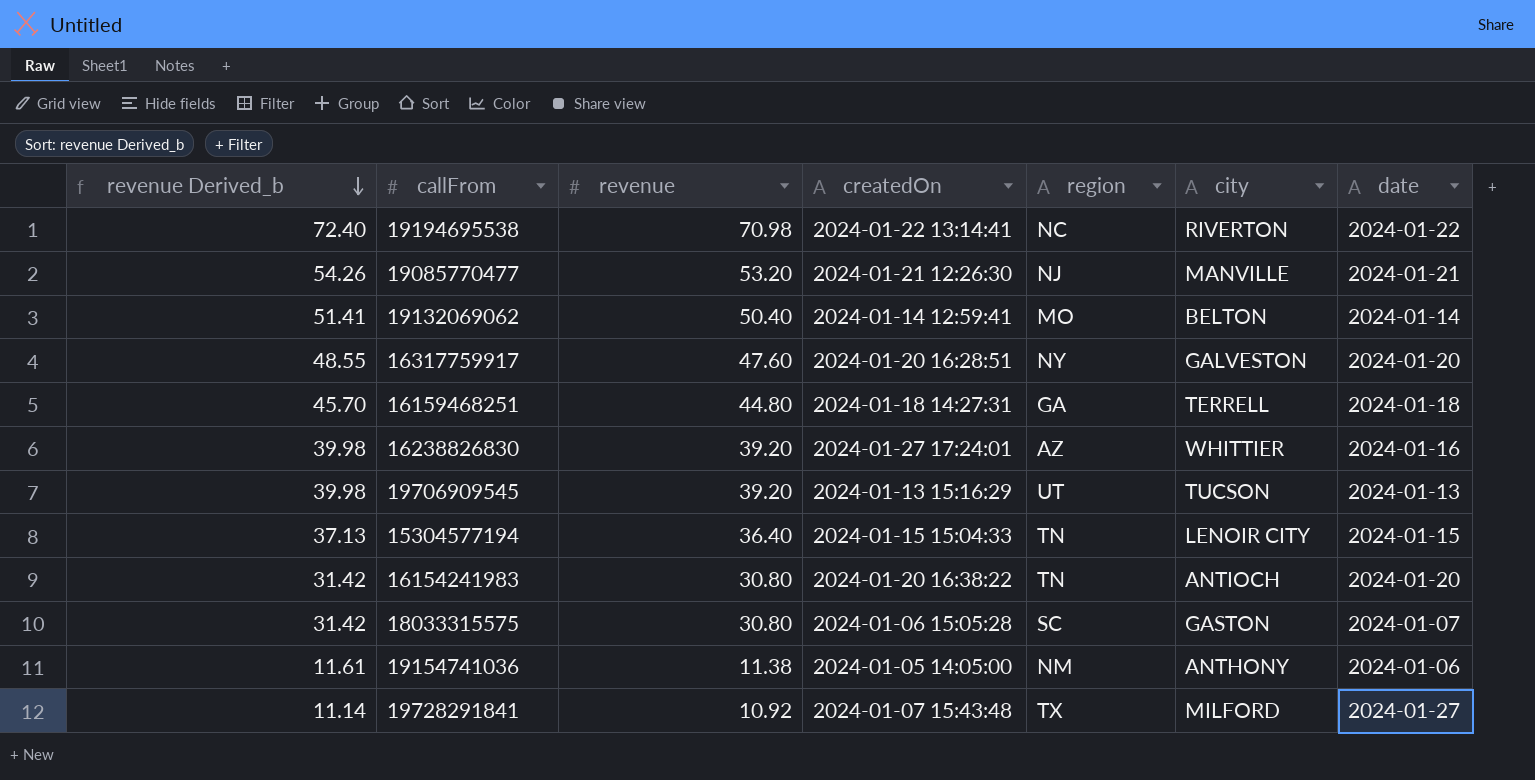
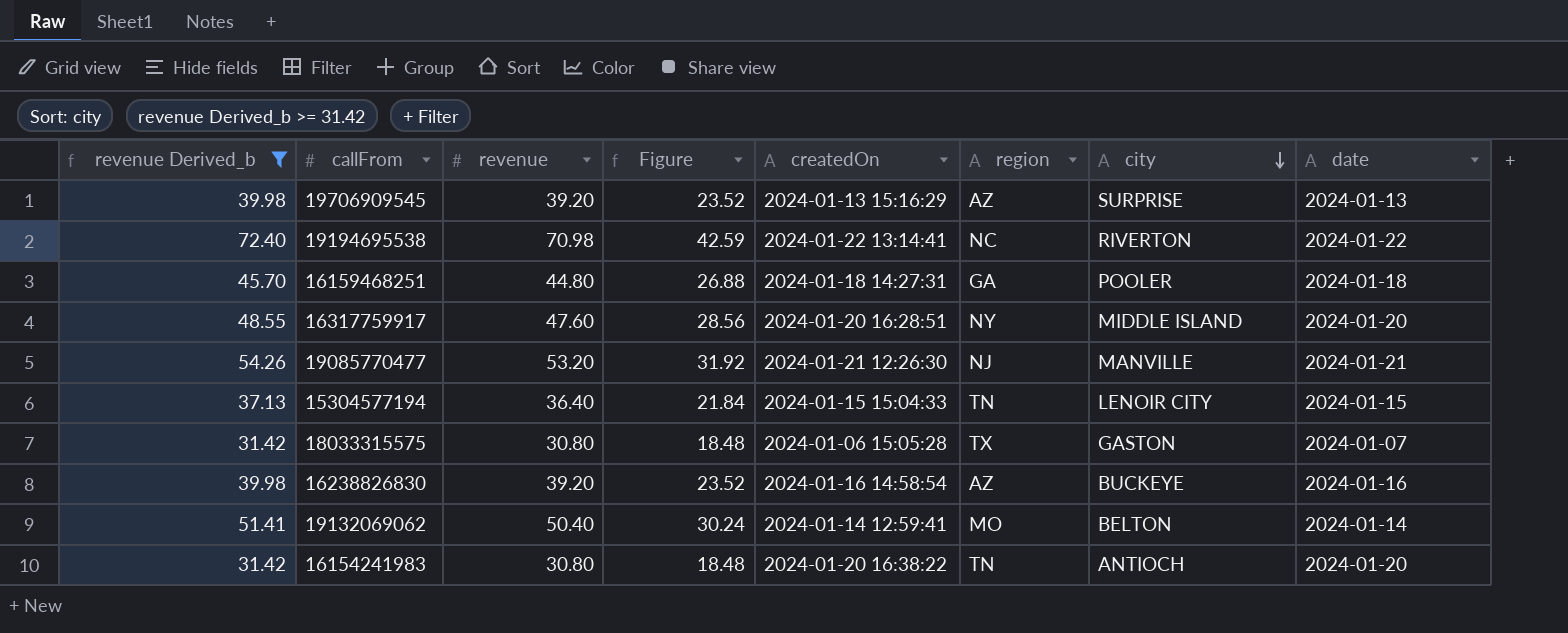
filter: none -> revenue Derived_b >= 31.42
row order: revenue Derived_b descending -> city descending
column Figure | formula: none -> [revenue] * 0.6
19706909545 | region: UT -> AZ
19706909545 | city: TUCSON -> SURPRISE
16159468251 | city: TERRELL -> POOLER
16317759917 | city: GALVESTON -> MIDDLE ISLAND
18033315575 | region: SC -> TX
16238826830 | createdOn: 2024-01-27 17:24:01 -> 2024-01-16 14:58:54
16238826830 | city: WHITTIER -> BUCKEYE

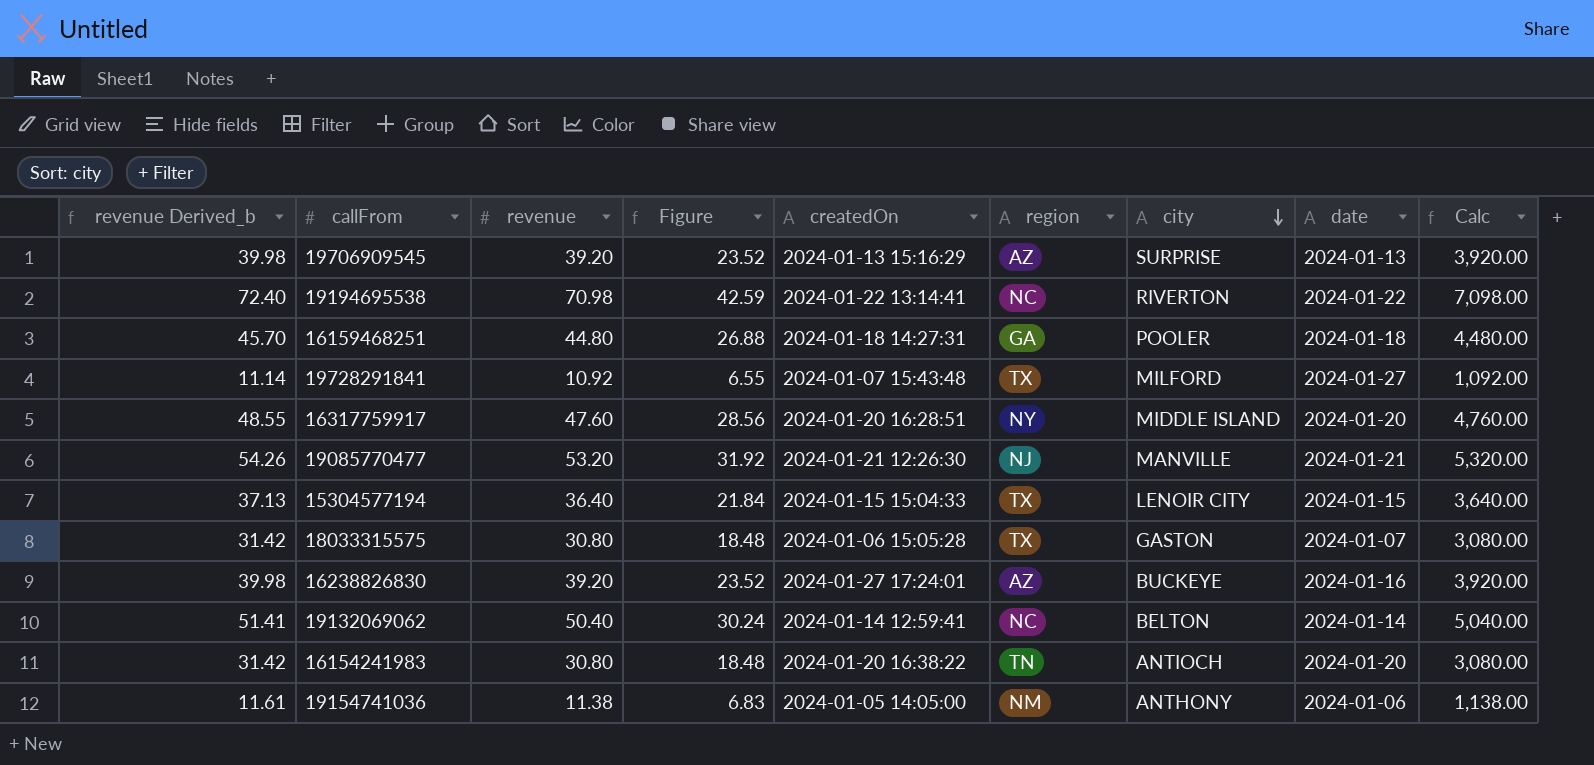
filter: revenue Derived_b >= 31.42 -> none
column Calc | formula: none -> [revenue] * 100
15304577194 | region: TN -> TX
16238826830 | createdOn: 2024-01-16 14:58:54 -> 2024-01-27 17:24:01
19132069062 | region: MO -> NC

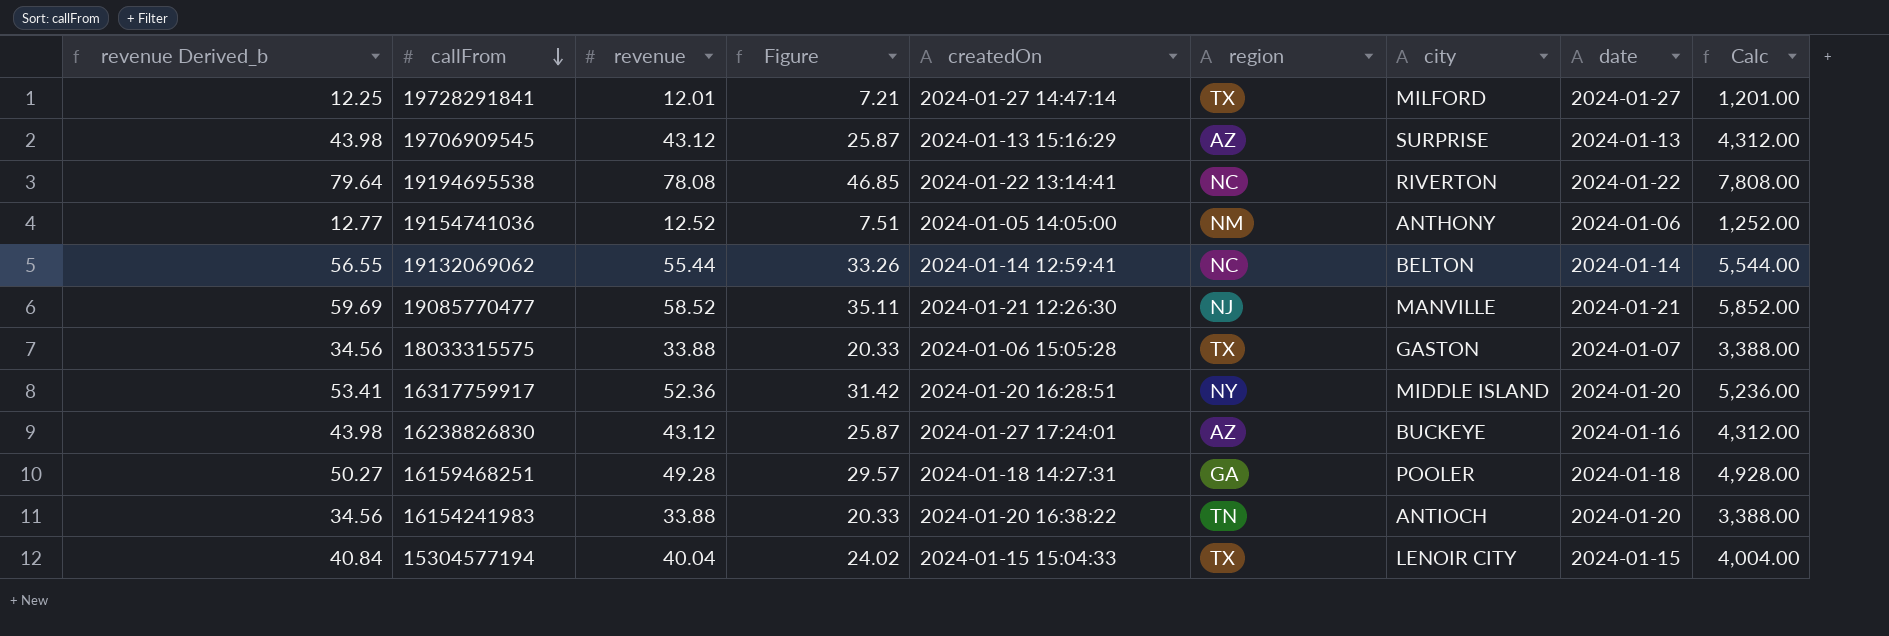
row order: city descending -> callFrom descending
19728291841 | revenue Derived_b: 11.14 -> 12.25
19728291841 | revenue: 10.92 -> 12.01
19728291841 | Figure: 6.55 -> 7.21
19728291841 | createdOn: 2024-01-07 15:43:48 -> 2024-01-27 14:47:14
19728291841 | Calc: 1,092.00 -> 1,201.00
19706909545 | revenue Derived_b: 39.98 -> 43.98
19706909545 | revenue: 39.20 -> 43.12
19706909545 | Figure: 23.52 -> 25.87
19706909545 | Calc: 3,920.00 -> 4,312.00
19194695538 | revenue Derived_b: 72.40 -> 79.64
19194695538 | revenue: 70.98 -> 78.08
19194695538 | Figure: 42.59 -> 46.85
19194695538 | Calc: 7,098.00 -> 7,808.00
19154741036 | revenue Derived_b: 11.61 -> 12.77
19154741036 | revenue: 11.38 -> 12.52
19154741036 | Figure: 6.83 -> 7.51
19154741036 | Calc: 1,138.00 -> 1,252.00
19132069062 | revenue Derived_b: 51.41 -> 56.55
19132069062 | revenue: 50.40 -> 55.44
19132069062 | Figure: 30.24 -> 33.26
19132069062 | Calc: 5,040.00 -> 5,544.00
19085770477 | revenue Derived_b: 54.26 -> 59.69
19085770477 | revenue: 53.20 -> 58.52
19085770477 | Figure: 31.92 -> 35.11
19085770477 | Calc: 5,320.00 -> 5,852.00
18033315575 | revenue Derived_b: 31.42 -> 34.56
18033315575 | revenue: 30.80 -> 33.88
18033315575 | Figure: 18.48 -> 20.33
18033315575 | Calc: 3,080.00 -> 3,388.00
16317759917 | revenue Derived_b: 48.55 -> 53.41
16317759917 | revenue: 47.60 -> 52.36
16317759917 | Figure: 28.56 -> 31.42
16317759917 | Calc: 4,760.00 -> 5,236.00
16238826830 | revenue Derived_b: 39.98 -> 43.98
16238826830 | revenue: 39.20 -> 43.12
16238826830 | Figure: 23.52 -> 25.87
16238826830 | Calc: 3,920.00 -> 4,312.00
16159468251 | revenue Derived_b: 45.70 -> 50.27
16159468251 | revenue: 44.80 -> 49.28
16159468251 | Figure: 26.88 -> 29.57
16159468251 | Calc: 4,480.00 -> 4,928.00
16154241983 | revenue Derived_b: 31.42 -> 34.56
16154241983 | revenue: 30.80 -> 33.88
16154241983 | Figure: 18.48 -> 20.33
16154241983 | Calc: 3,080.00 -> 3,388.00
15304577194 | revenue Derived_b: 37.13 -> 40.84
15304577194 | revenue: 36.40 -> 40.04
15304577194 | Figure: 21.84 -> 24.02
15304577194 | Calc: 3,640.00 -> 4,004.00

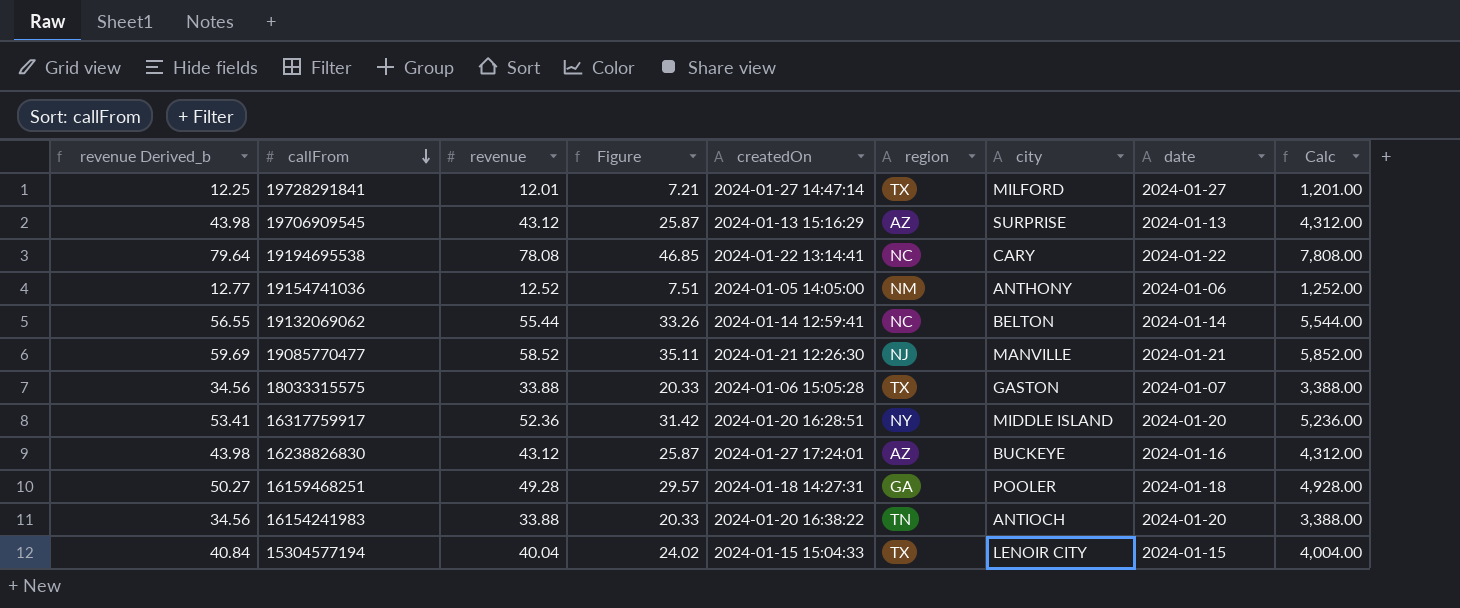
19194695538 | city: RIVERTON -> CARY

